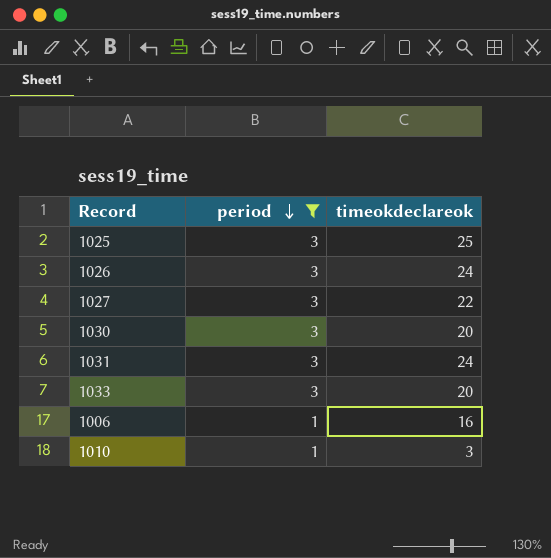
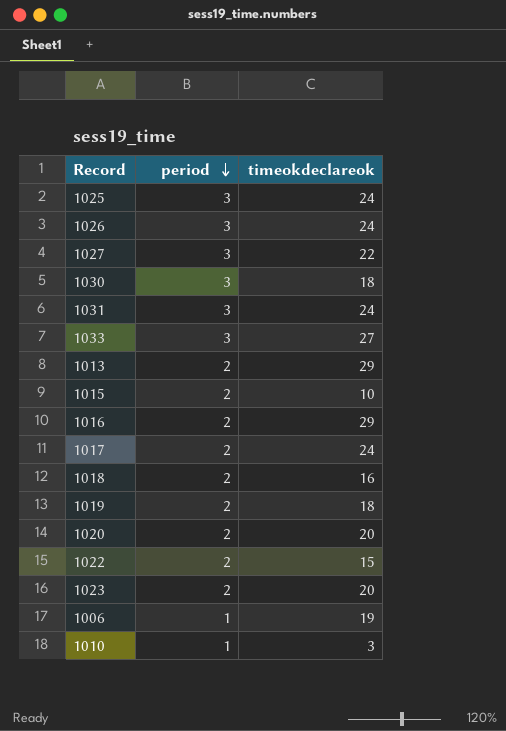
filter: period != 2 -> none
1025 | timeokdeclareok: 25 -> 24
1030 | timeokdeclareok: 20 -> 18
1033 | timeokdeclareok: 20 -> 27
1006 | timeokdeclareok: 16 -> 19

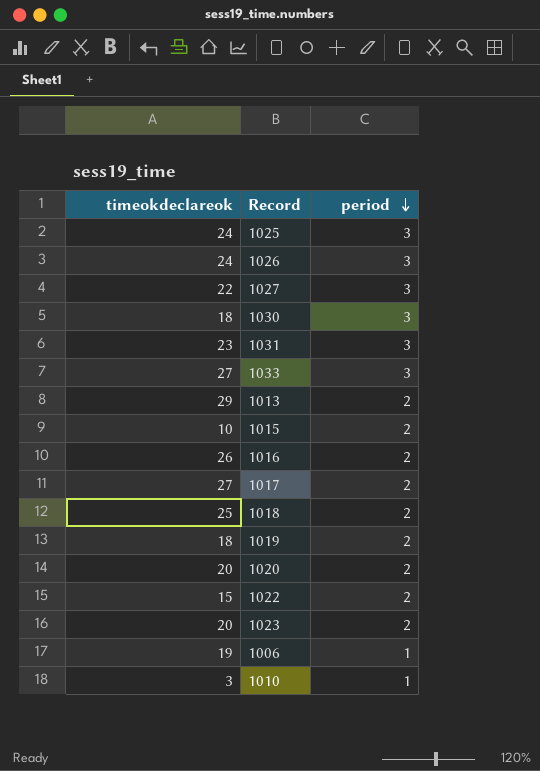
column timeokdeclareok | position: 3 -> 1
1031 | timeokdeclareok: 24 -> 23
1016 | timeokdeclareok: 29 -> 26
1017 | timeokdeclareok: 24 -> 27
1018 | timeokdeclareok: 16 -> 25

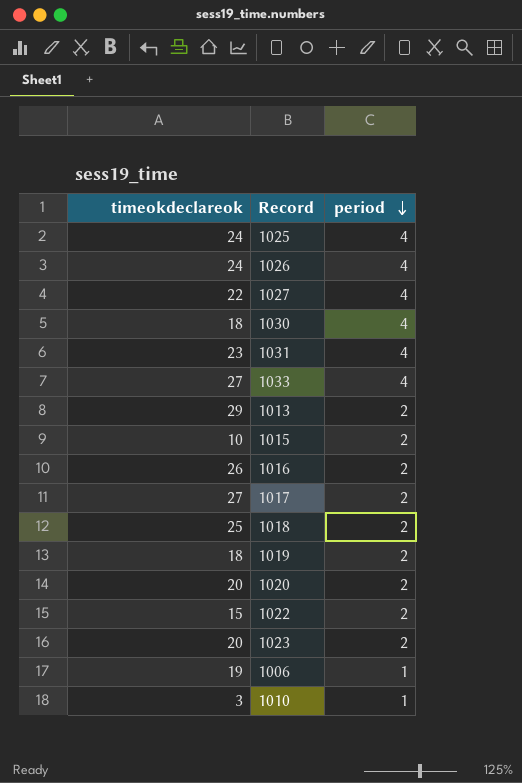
1025 | period: 3 -> 4
1026 | period: 3 -> 4
1027 | period: 3 -> 4
1030 | period: 3 -> 4
1031 | period: 3 -> 4
1033 | period: 3 -> 4

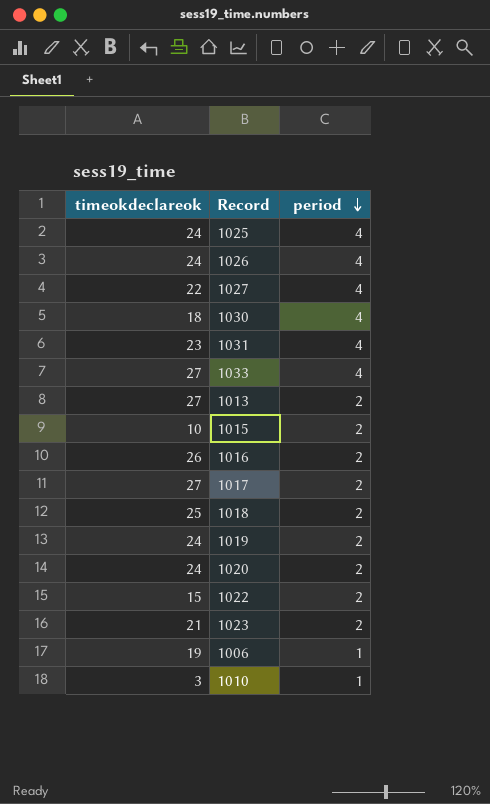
1013 | timeokdeclareok: 29 -> 27
1019 | timeokdeclareok: 18 -> 24
1020 | timeokdeclareok: 20 -> 24
1023 | timeokdeclareok: 20 -> 21

